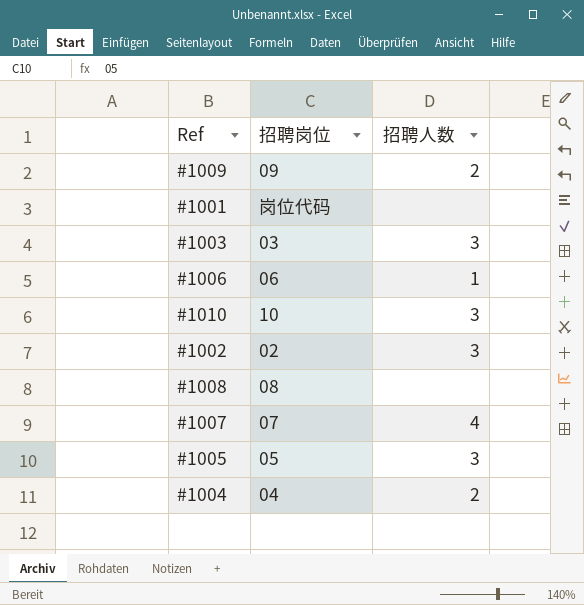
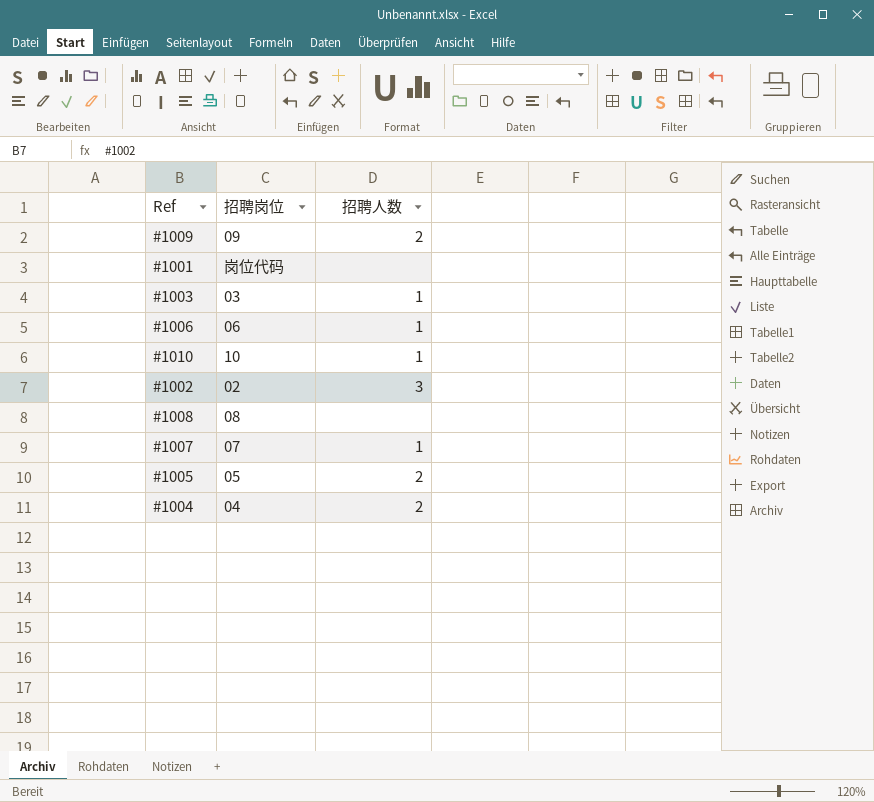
#1003 | 招聘人数: 3 -> 1
#1010 | 招聘人数: 3 -> 1
#1007 | 招聘人数: 4 -> 1
#1005 | 招聘人数: 3 -> 2

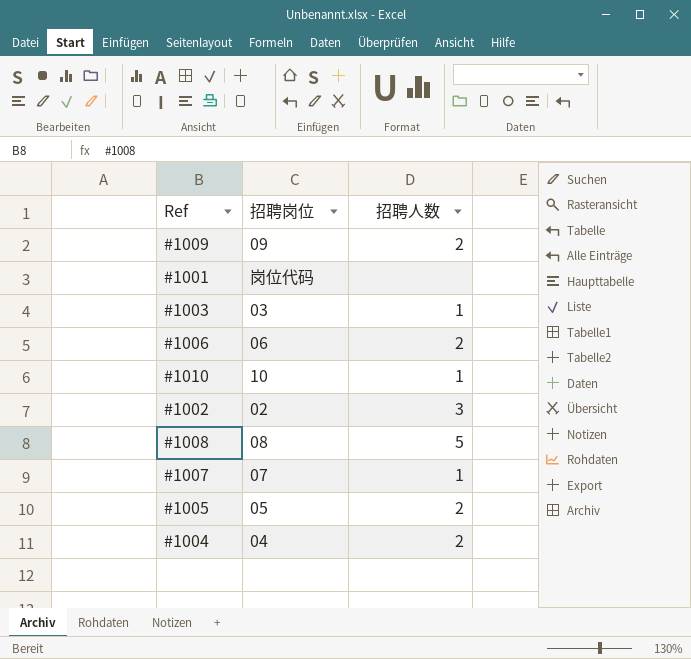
#1006 | 招聘人数: 1 -> 2
#1008 | 招聘人数: none -> 5

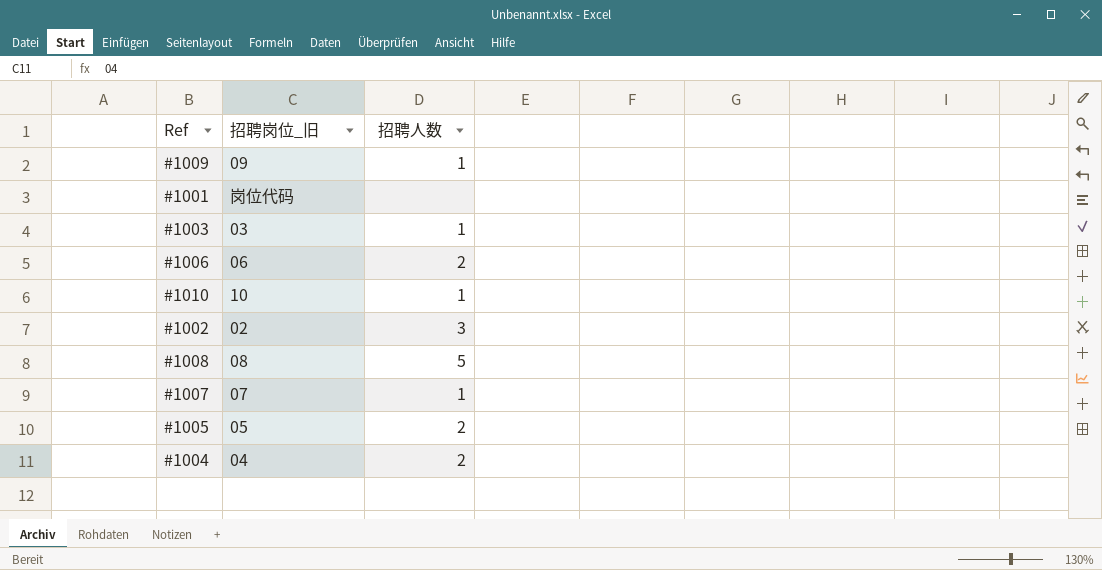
column name: 招聘岗位 -> 招聘岗位_旧
#1009 | 招聘人数: 2 -> 1

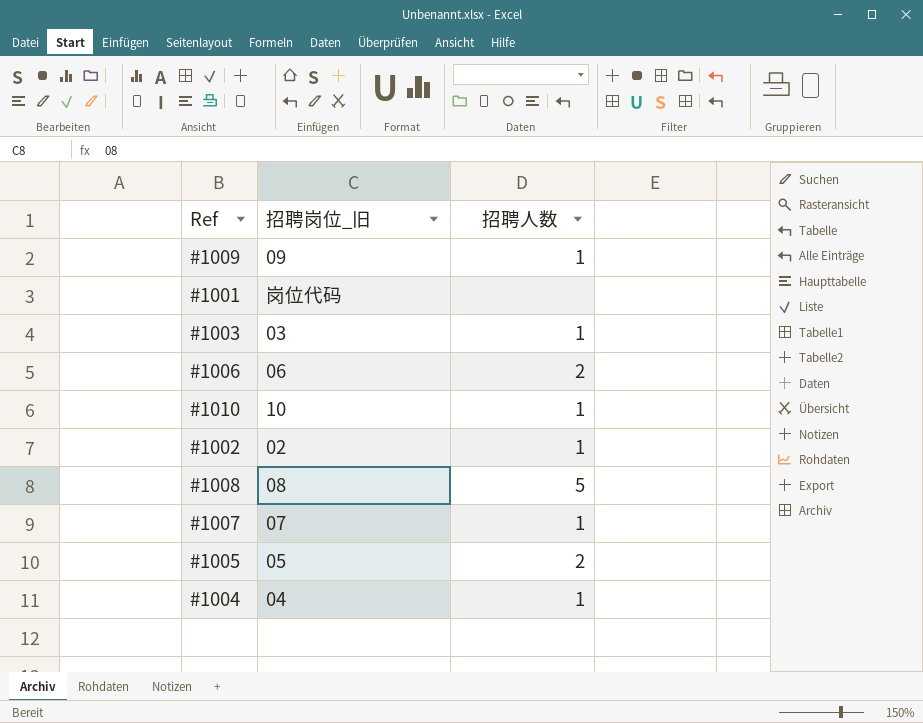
#1002 | 招聘人数: 3 -> 1
#1004 | 招聘人数: 2 -> 1

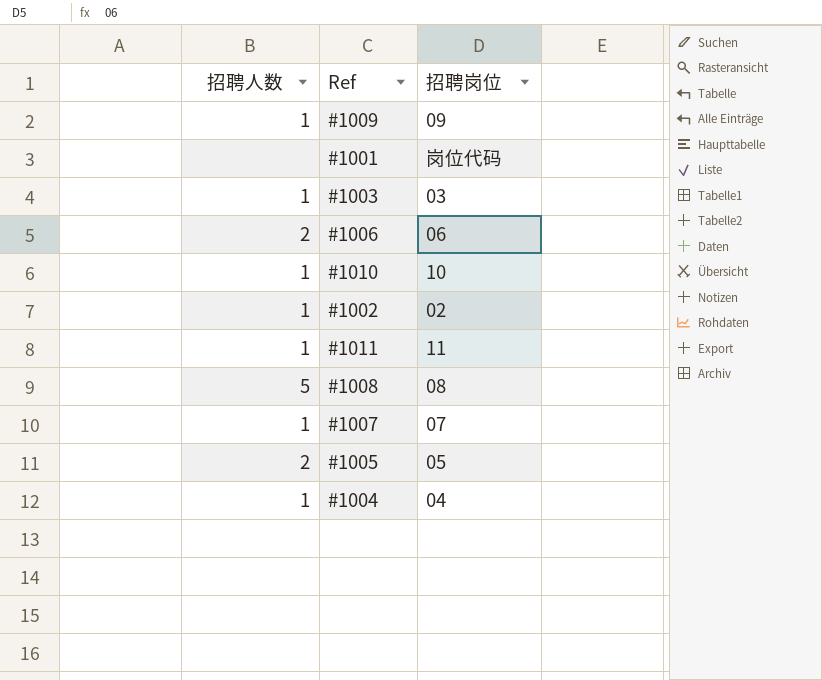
column 招聘人数 | position: 3 -> 1
column name: 招聘岗位_旧 -> 招聘岗位
row #1011: none -> 1 | 11

